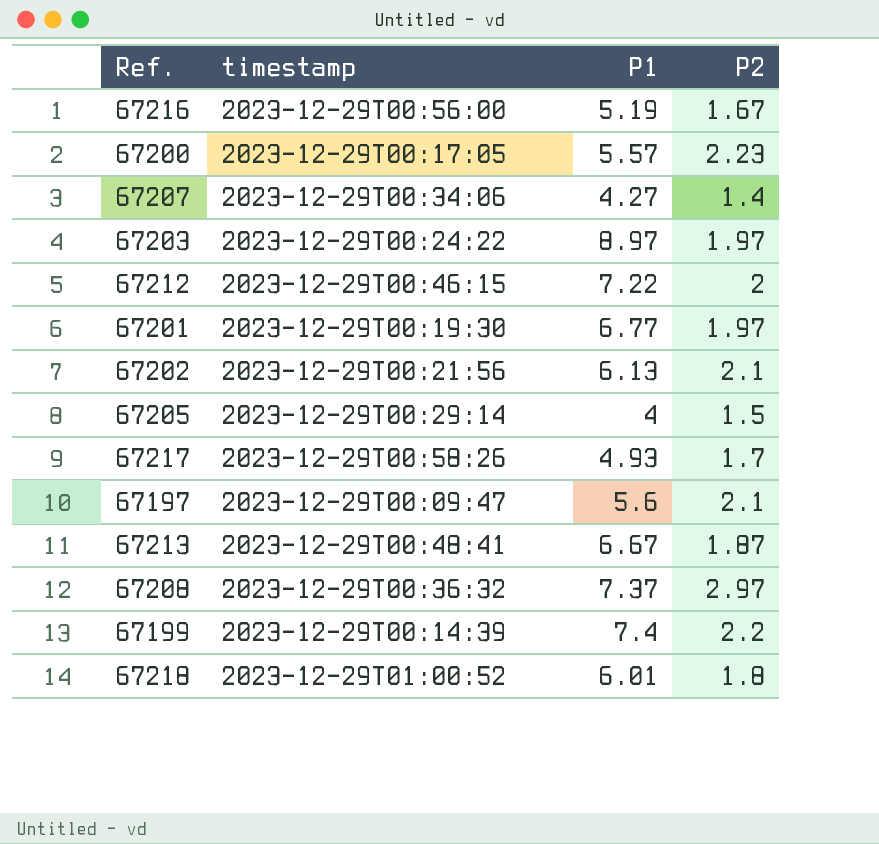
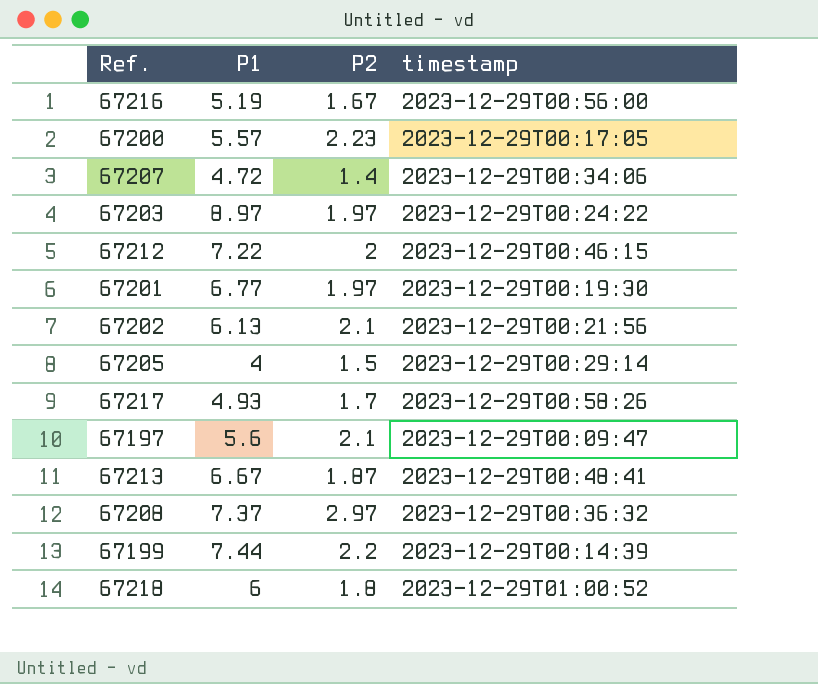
column timestamp | position: 2 -> 4
67207 | P1: 4.27 -> 4.72
67199 | P1: 7.4 -> 7.44
67218 | P1: 6.01 -> 6

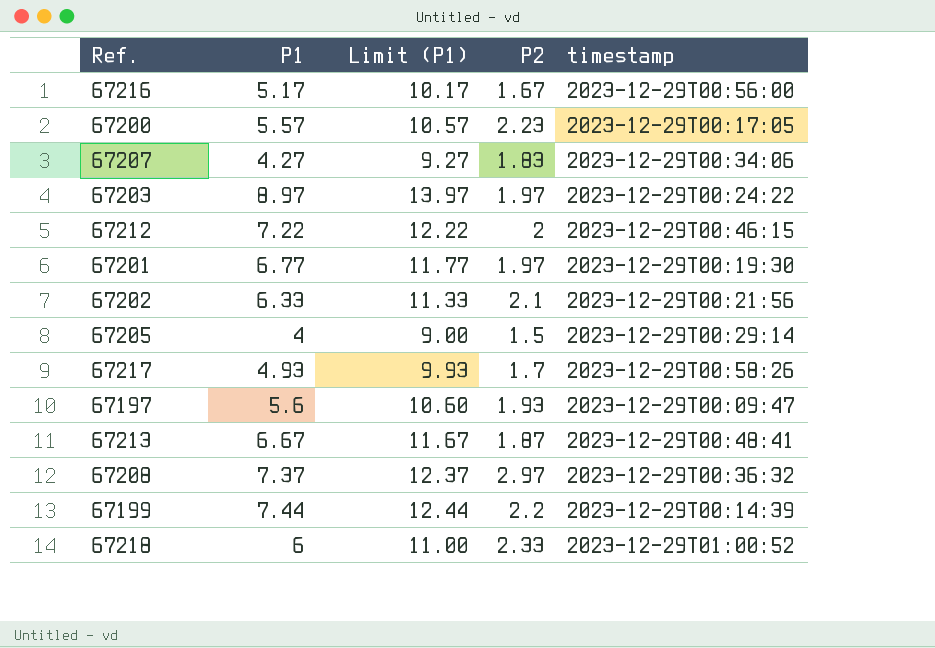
column Limit (P1) | formula: none -> [P1] + 5
67216 | P1: 5.19 -> 5.17
67207 | P1: 4.72 -> 4.27
67207 | P2: 1.4 -> 1.83
67202 | P1: 6.13 -> 6.33
67197 | P2: 2.1 -> 1.93
67218 | P2: 1.8 -> 2.33

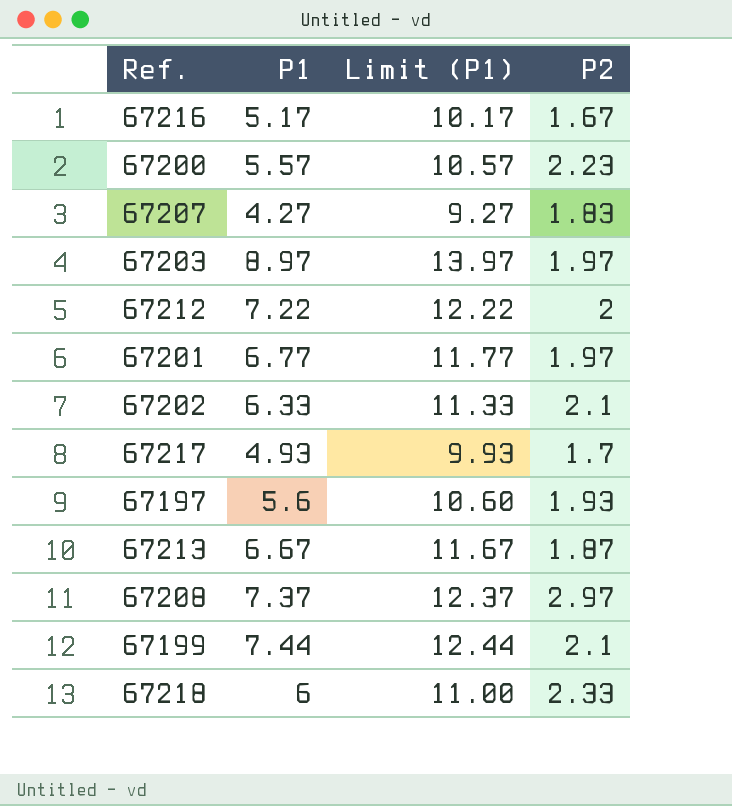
column timestamp | position: 5 -> none
row 67205: 4 | 9.00 | 1.5 | 2023-12-29T00:29:14 -> none
67199 | P2: 2.2 -> 2.1

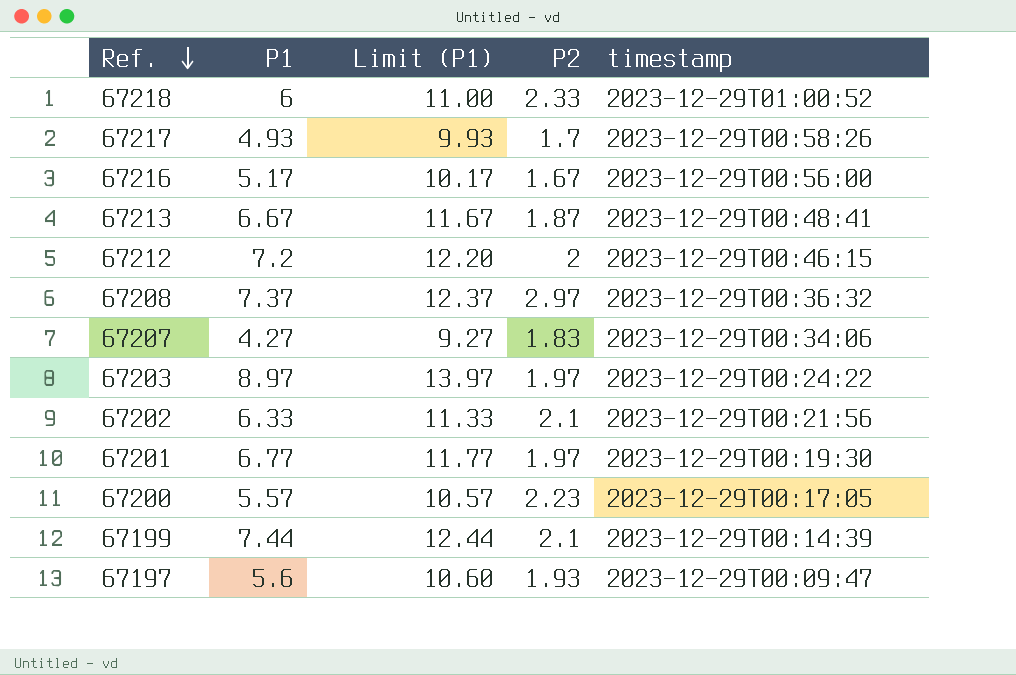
row order: none -> Ref. descending
column timestamp | position: none -> 5
67212 | P1: 7.22 -> 7.2
67212 | Limit (P1): 12.22 -> 12.20

